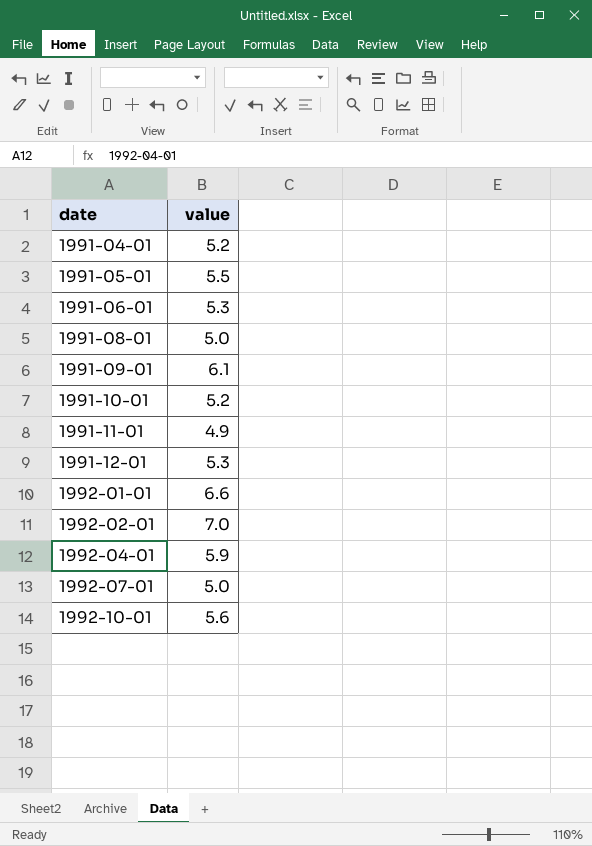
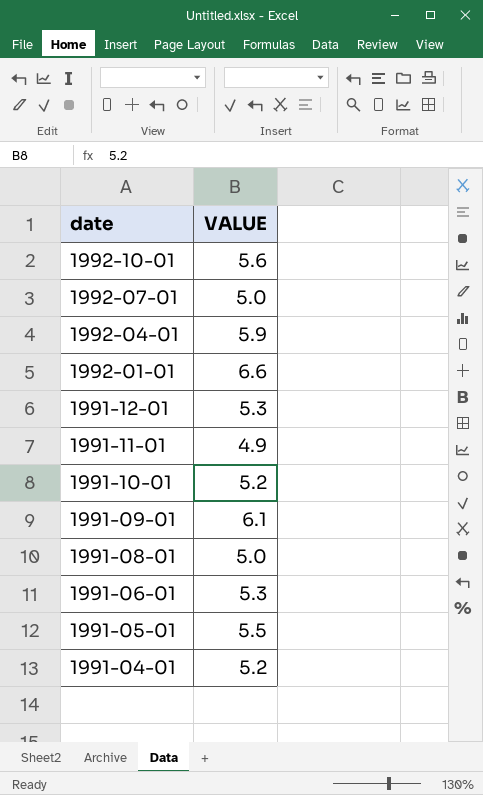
row order: date ascending -> date descending
column name: value -> VALUE
row 1992-02-01: 7.0 -> none

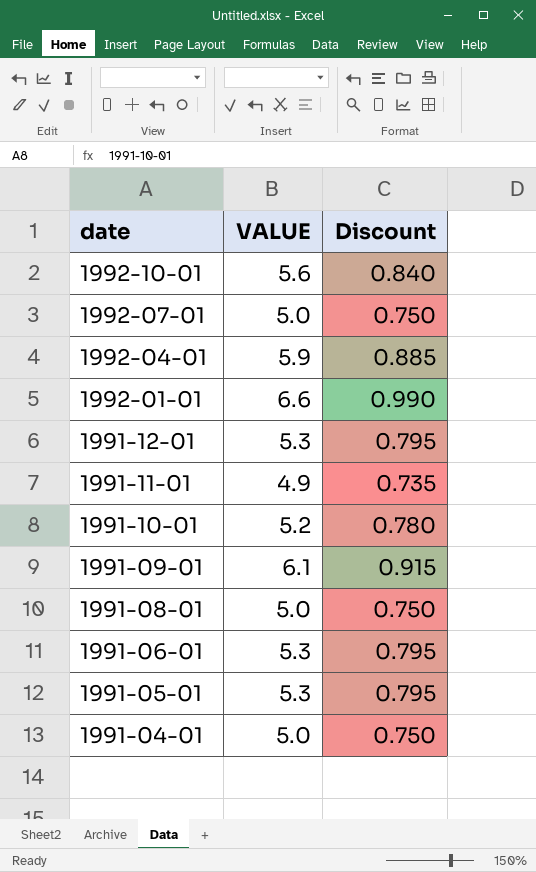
column Discount | formula: none -> [VALUE] * 0.15
1991-05-01 | VALUE: 5.5 -> 5.3
1991-04-01 | VALUE: 5.2 -> 5.0

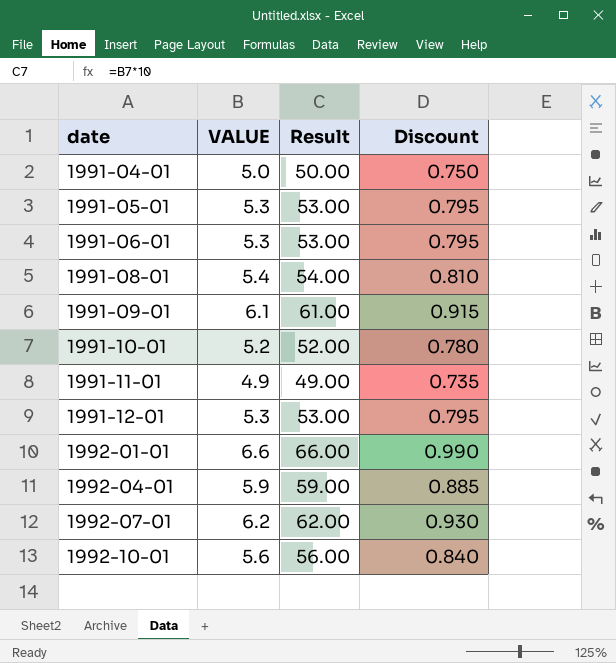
row order: date descending -> date ascending
column Result | formula: none -> [VALUE] * 10
1991-08-01 | VALUE: 5.0 -> 5.4
1991-08-01 | Discount: 0.750 -> 0.810
1992-07-01 | VALUE: 5.0 -> 6.2
1992-07-01 | Discount: 0.750 -> 0.930

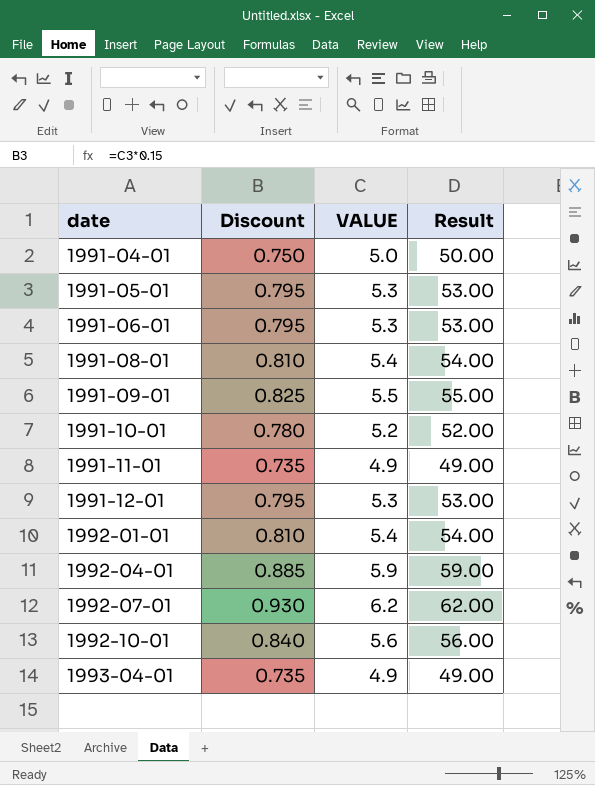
column Discount | position: 4 -> 2
1991-09-01 | Discount: 0.915 -> 0.825
1991-09-01 | VALUE: 6.1 -> 5.5
1991-09-01 | Result: 61.00 -> 55.00
1992-01-01 | Discount: 0.990 -> 0.810
1992-01-01 | VALUE: 6.6 -> 5.4
1992-01-01 | Result: 66.00 -> 54.00
row 1993-04-01: none -> 0.735 | 4.9 | 49.00

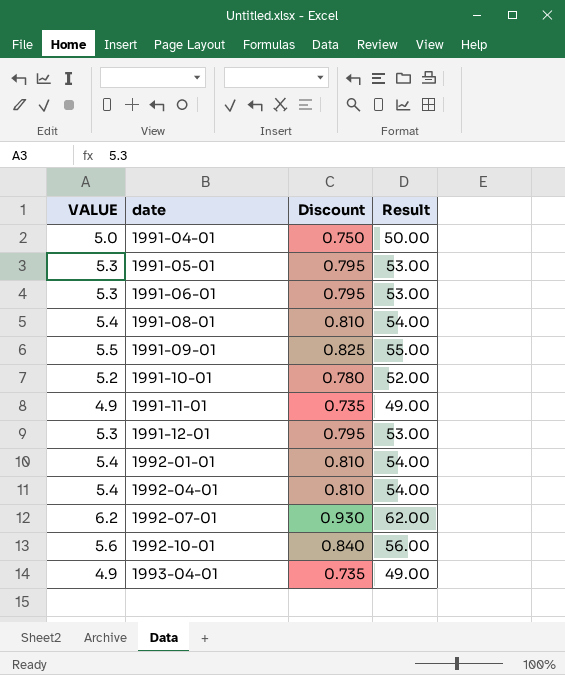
column VALUE | position: 3 -> 1
1992-04-01 | VALUE: 5.9 -> 5.4
1992-04-01 | Discount: 0.885 -> 0.810
1992-04-01 | Result: 59.00 -> 54.00

